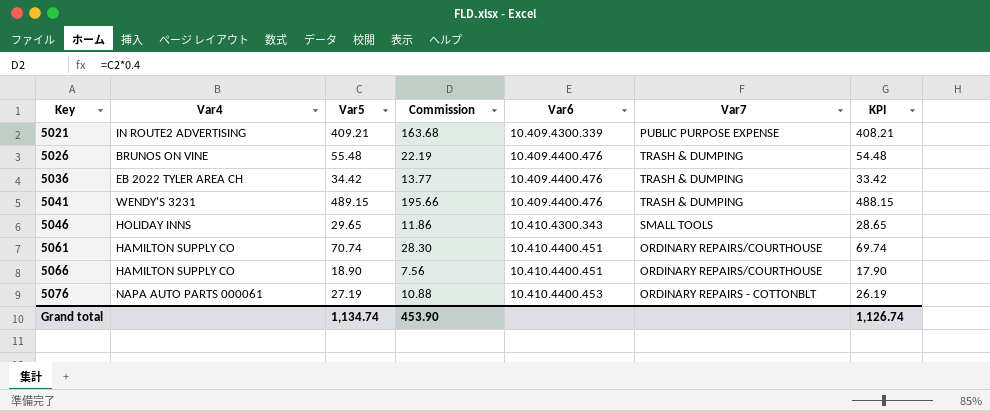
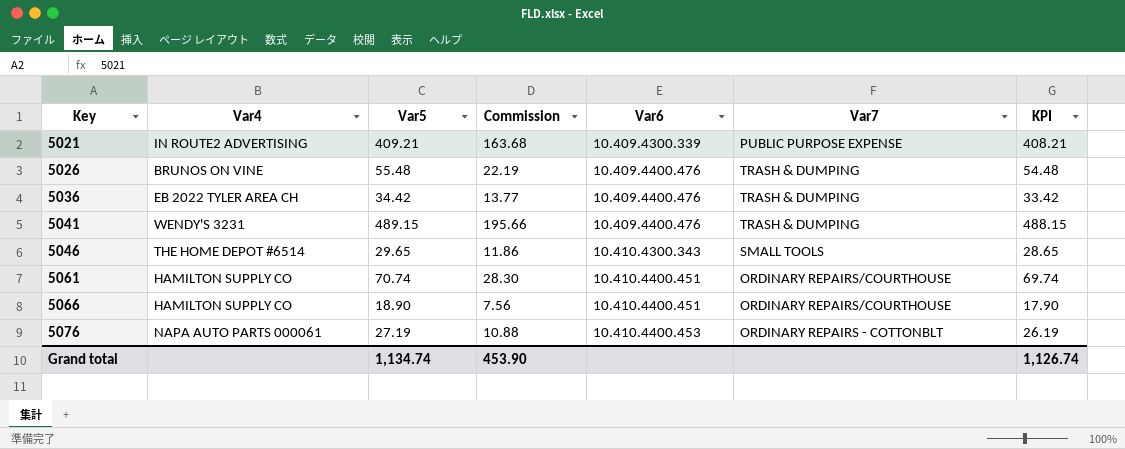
5046 | Var4: HOLIDAY INNS -> THE HOME DEPOT #6514

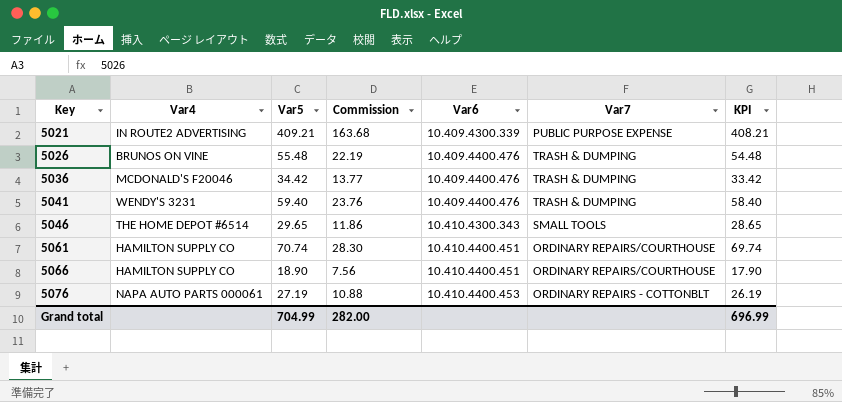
5036 | Var4: EB 2022 TYLER AREA CH -> MCDONALD'S F20046
5041 | Var5: 489.15 -> 59.40
5041 | Commission: 195.66 -> 23.76
5041 | KPI: 488.15 -> 58.40
Grand total | Var5: 1,134.74 -> 704.99
Grand total | Commission: 453.90 -> 282.00
Grand total | KPI: 1,126.74 -> 696.99

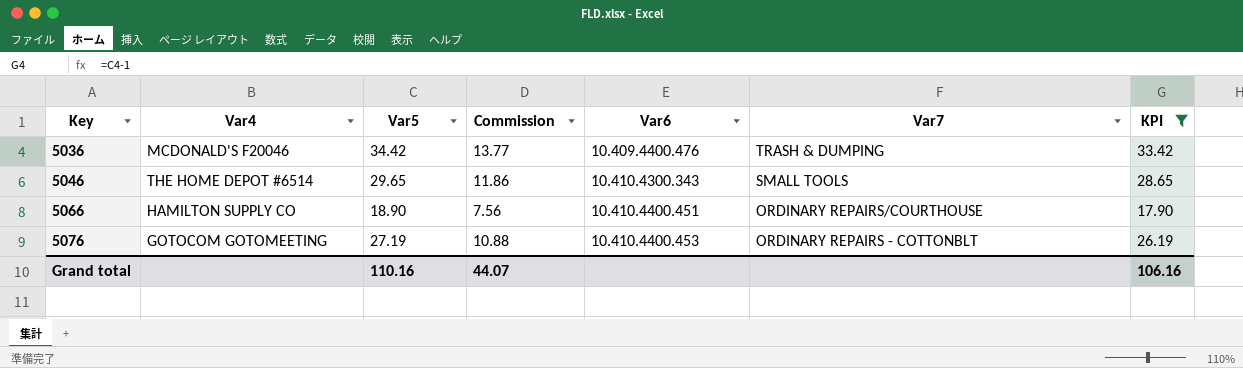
filter: none -> KPI <= 33.42
5076 | Var4: NAPA AUTO PARTS 000061 -> GOTOCOM GOTOMEETING
Grand total | Var5: 704.99 -> 110.16
Grand total | Commission: 282.00 -> 44.07
Grand total | KPI: 696.99 -> 106.16

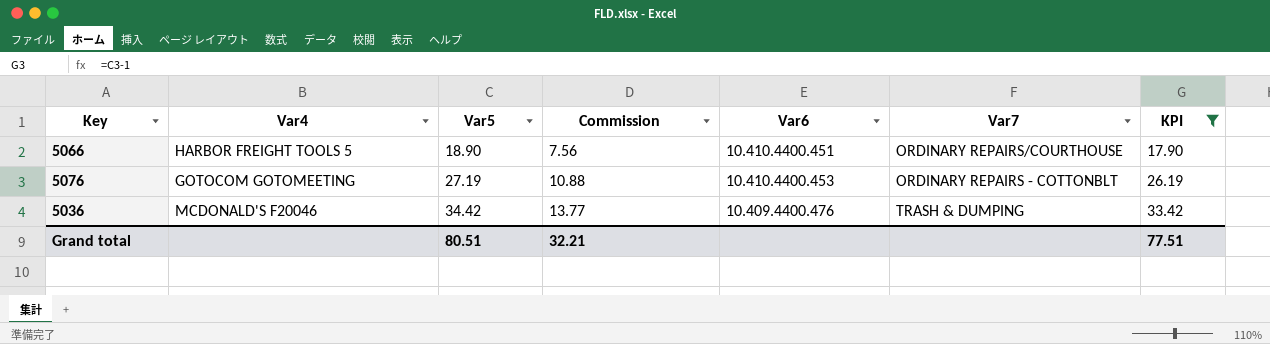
row order: Key ascending -> Var5 ascending
row 5046: THE HOME DEPOT #6514 | 29.65 | 11.86 | 10.410.4300.343 | SMALL TOOLS | 28.65 -> none
5066 | Var4: HAMILTON SUPPLY CO -> HARBOR FREIGHT TOOLS 5
Grand total | Var5: 110.16 -> 80.51
Grand total | Commission: 44.07 -> 32.21
Grand total | KPI: 106.16 -> 77.51

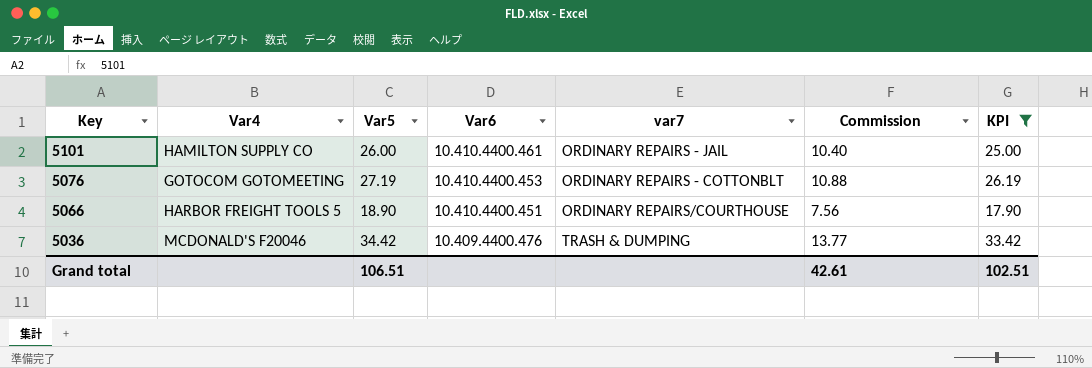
row order: Var5 ascending -> Key descending
column name: Var7 -> var7
column Commission | position: 4 -> 6
row 5101: none -> HAMILTON SUPPLY CO | 26.00 | 10.410.4400.461 | ORDINARY REPAIRS - JAIL | 10.40 | 25.00
Grand total | Var5: 80.51 -> 106.51
Grand total | Commission: 32.21 -> 42.61
Grand total | KPI: 77.51 -> 102.51

